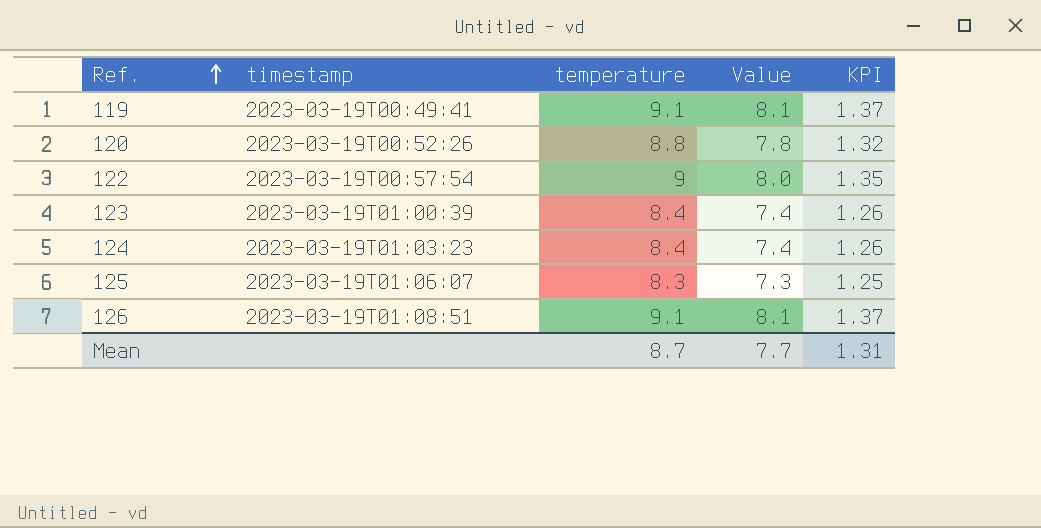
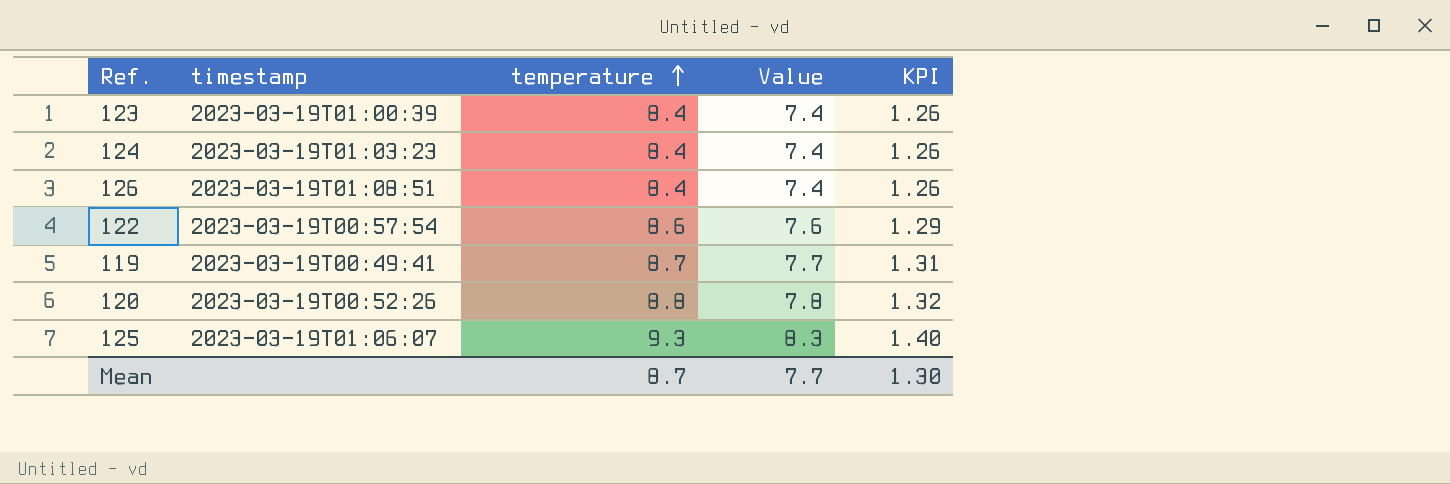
row order: Ref. ascending -> temperature ascending
126 | temperature: 9.1 -> 8.4
126 | Value: 8.1 -> 7.4
126 | KPI: 1.37 -> 1.26
122 | temperature: 9 -> 8.6
122 | Value: 8.0 -> 7.6
122 | KPI: 1.35 -> 1.29
119 | temperature: 9.1 -> 8.7
119 | Value: 8.1 -> 7.7
119 | KPI: 1.37 -> 1.31
125 | temperature: 8.3 -> 9.3
125 | Value: 7.3 -> 8.3
125 | KPI: 1.25 -> 1.40
Mean | KPI: 1.31 -> 1.30

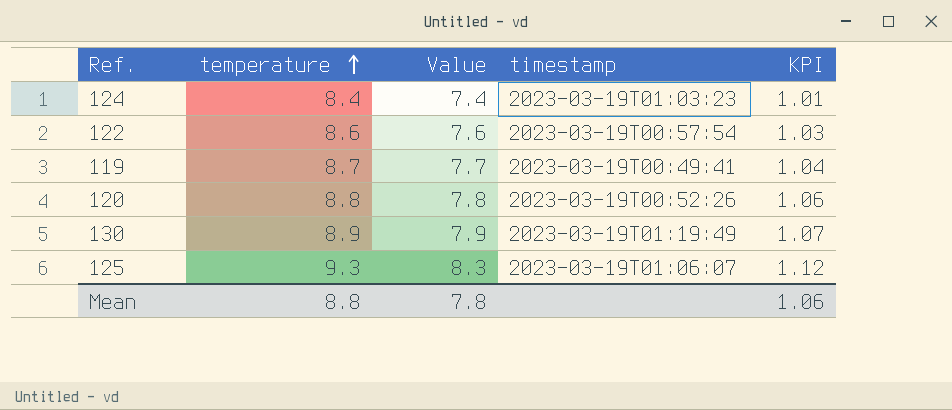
column timestamp | position: 2 -> 4
column KPI | formula: [temperature] * 0.15 -> [temperature] * 0.12
row 123: 2023-03-19T01:00:39 | 8.4 | 7.4 | 1.26 -> none
row 126: 2023-03-19T01:08:51 | 8.4 | 7.4 | 1.26 -> none
row 130: none -> 8.9 | 7.9 | 2023-03-19T01:19:49 | 1.07
Mean | temperature: 8.7 -> 8.8
Mean | Value: 7.7 -> 7.8
Mean | KPI: 1.30 -> 1.06

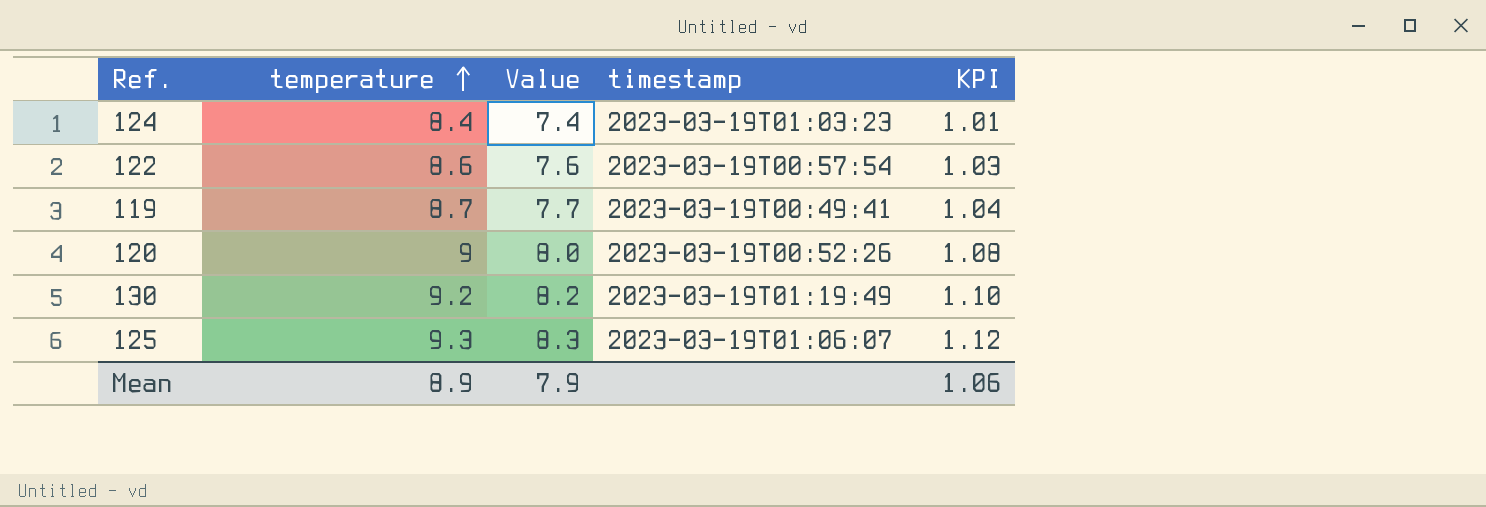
120 | temperature: 8.8 -> 9
120 | Value: 7.8 -> 8.0
120 | KPI: 1.06 -> 1.08
130 | temperature: 8.9 -> 9.2
130 | Value: 7.9 -> 8.2
130 | KPI: 1.07 -> 1.10
Mean | temperature: 8.8 -> 8.9
Mean | Value: 7.8 -> 7.9

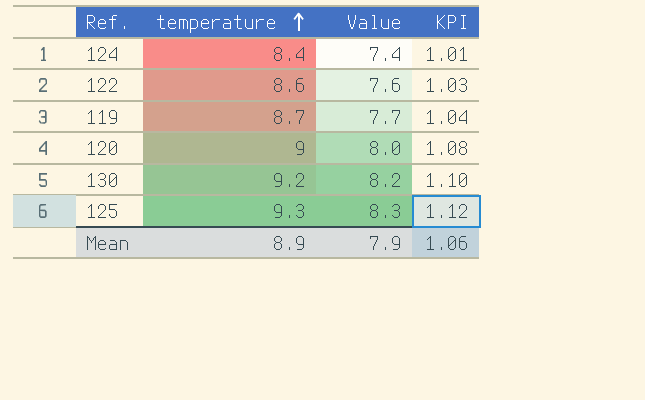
column timestamp | position: 4 -> none

